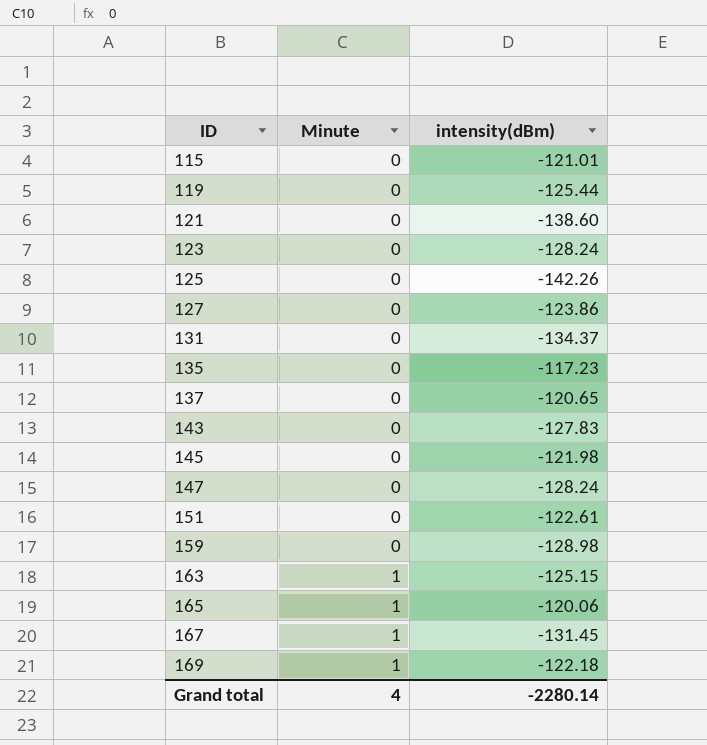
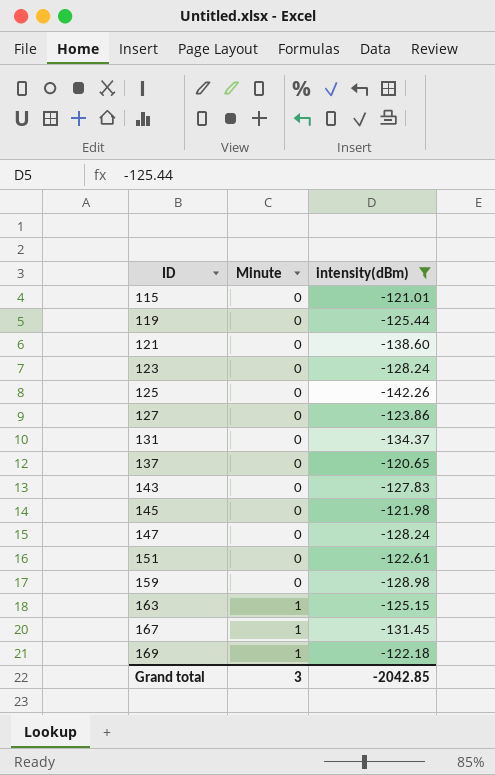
filter: none -> intensity(dBm) <= -120.65
Grand total | Minute: 4 -> 3
Grand total | intensity(dBm): -2280.14 -> -2042.85

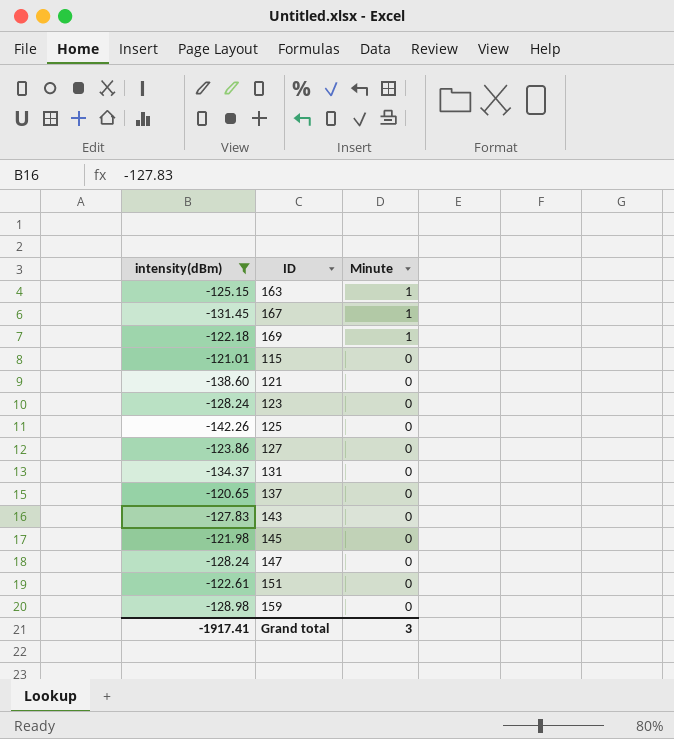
row order: ID ascending -> Minute descending
column intensity(dBm) | position: 3 -> 1
row 119: 0 | -125.44 -> none
Grand total | intensity(dBm): -2042.85 -> -1917.41

